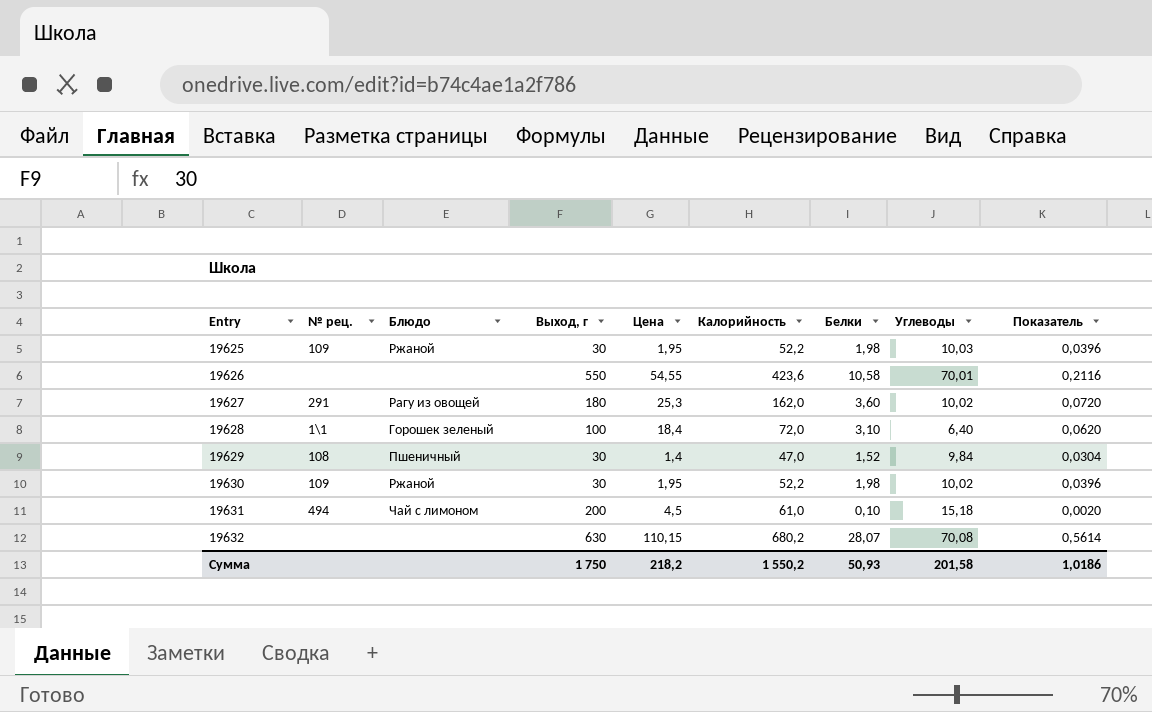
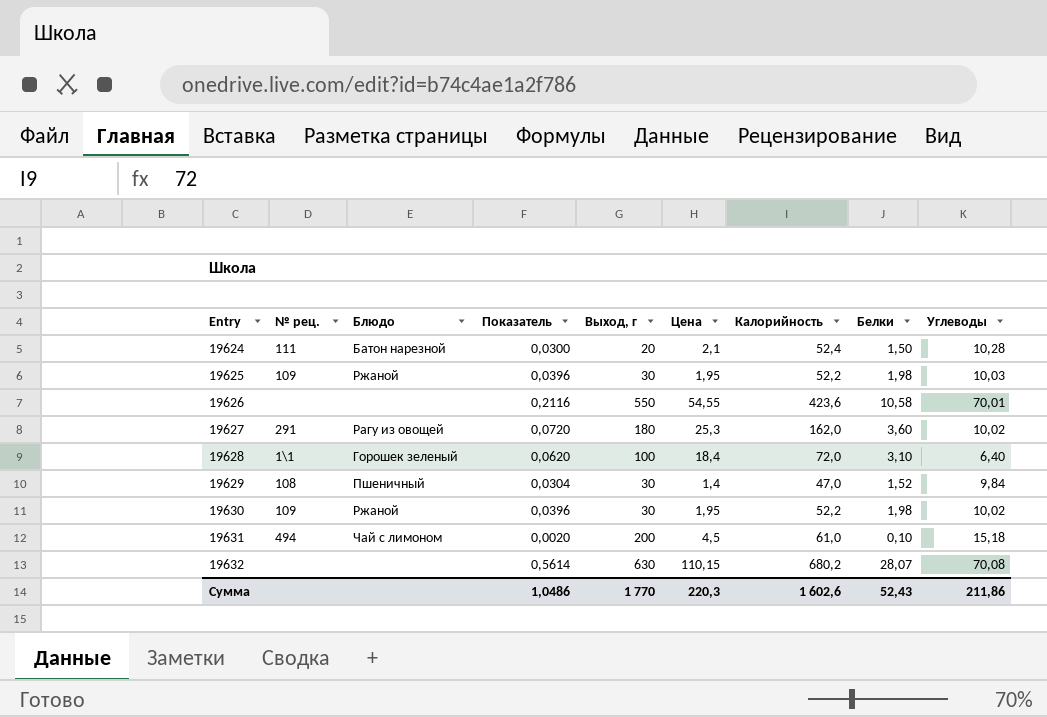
column Показатель | position: 9 -> 4
row 19624: none -> 111 | Батон нарезной | 0,0300 | 20 | 2,1 | 52,4 | 1,50 | 10,28
Сумма | Показатель: 1,0186 -> 1,0486
Сумма | Выход, г: 1 750 -> 1 770
Сумма | Цена: 218,2 -> 220,3
Сумма | Калорийность: 1 550,2 -> 1 602,6
Сумма | Белки: 50,93 -> 52,43
Сумма | Углеводы: 201,58 -> 211,86

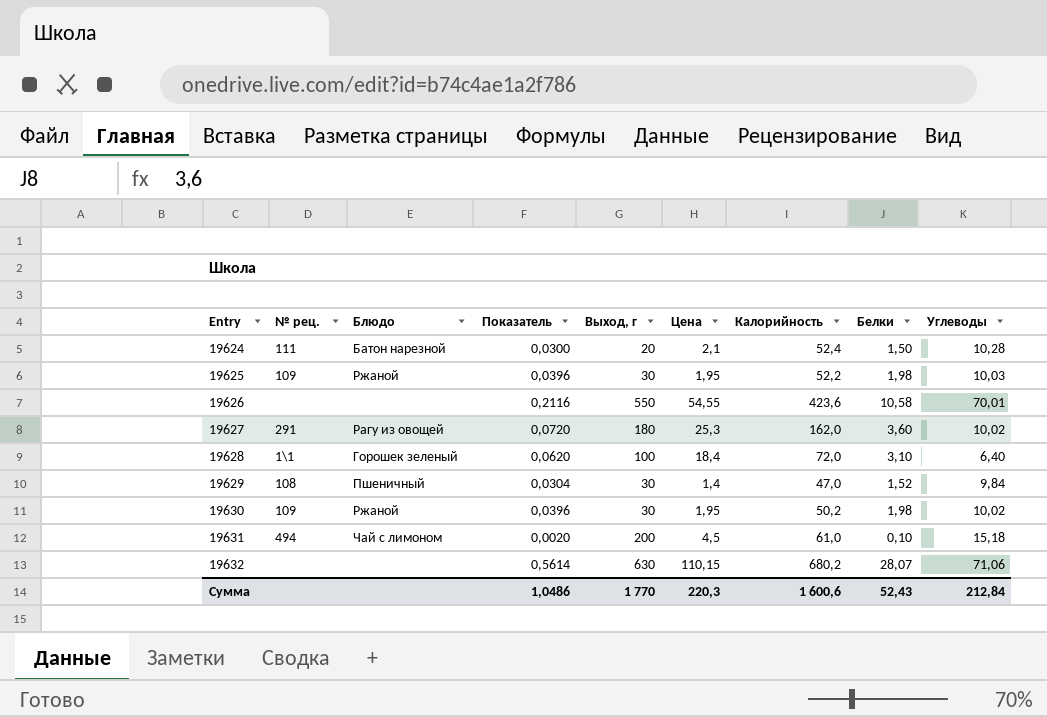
19630 | Калорийность: 52,2 -> 50,2
19632 | Углеводы: 70,08 -> 71,06
Сумма | Калорийность: 1 602,6 -> 1 600,6
Сумма | Углеводы: 211,86 -> 212,84

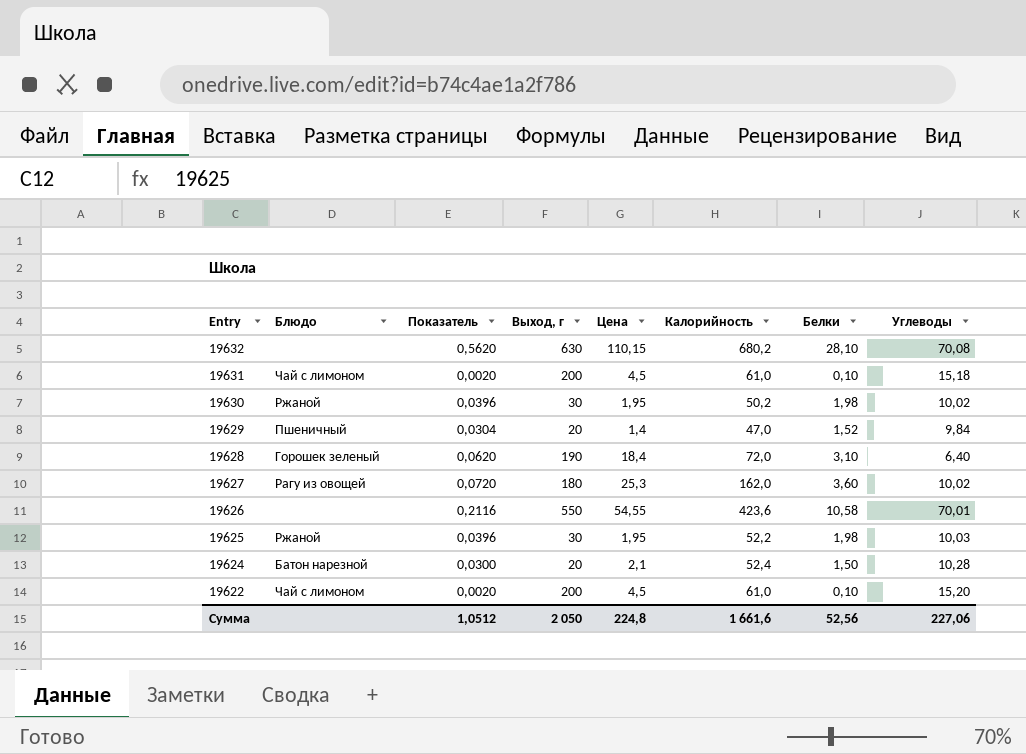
row order: Entry ascending -> Entry descending
column № рец. | position: 2 -> none
19632 | Показатель: 0,5614 -> 0,5620
19632 | Белки: 28,07 -> 28,10
19632 | Углеводы: 71,06 -> 70,08
19629 | Выход, г: 30 -> 20
19628 | Выход, г: 100 -> 190
row 19622: none -> Чай с лимоном | 0,0020 | 200 | 4,5 | 61,0 | 0,10 | 15,20
Сумма | Показатель: 1,0486 -> 1,0512
Сумма | Выход, г: 1 770 -> 2 050
Сумма | Цена: 220,3 -> 224,8
Сумма | Калорийность: 1 600,6 -> 1 661,6
Сумма | Белки: 52,43 -> 52,56
Сумма | Углеводы: 212,84 -> 227,06

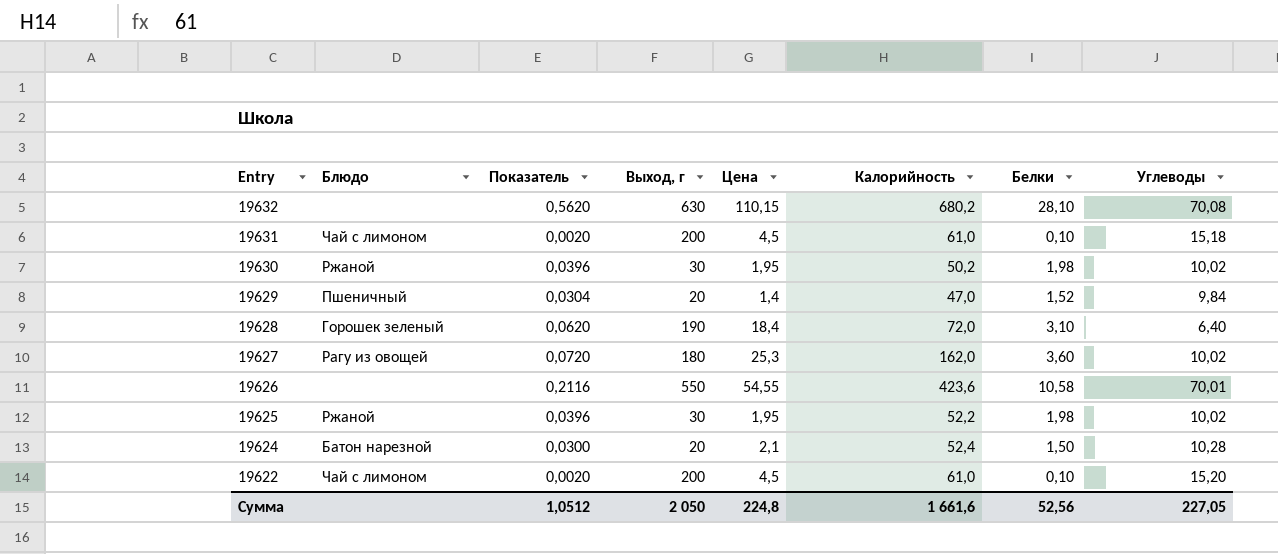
19625 | Углеводы: 10,03 -> 10,02
Сумма | Углеводы: 227,06 -> 227,05

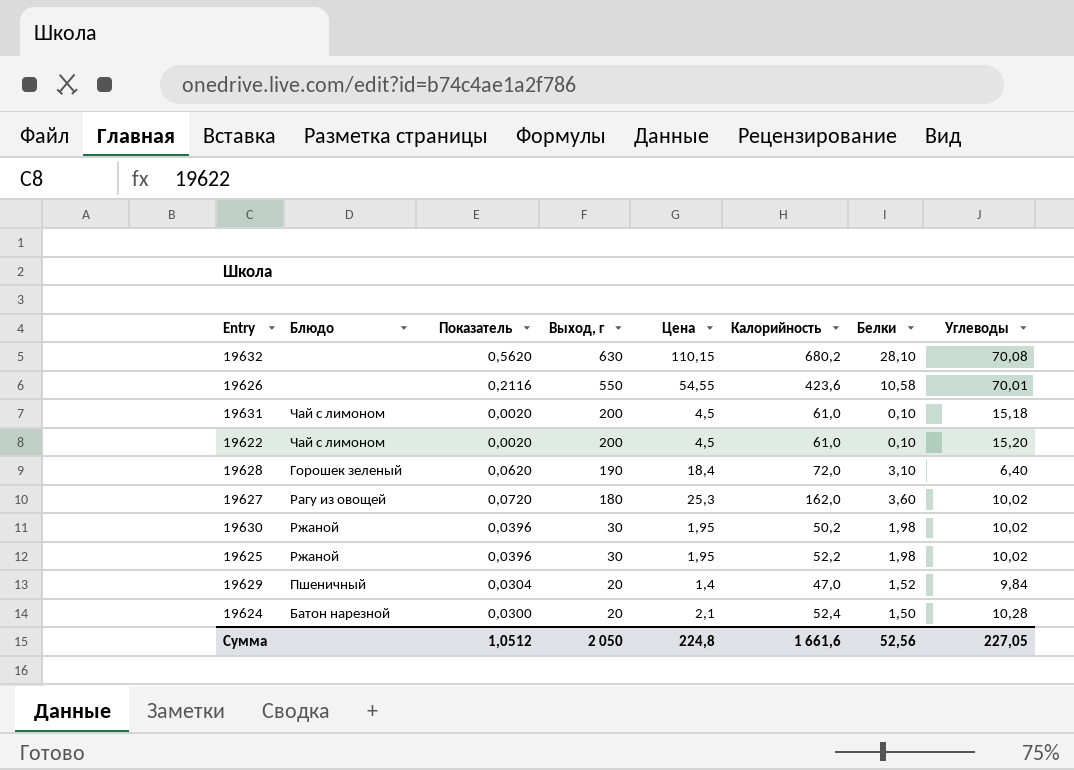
row order: Entry descending -> Выход, г descending

